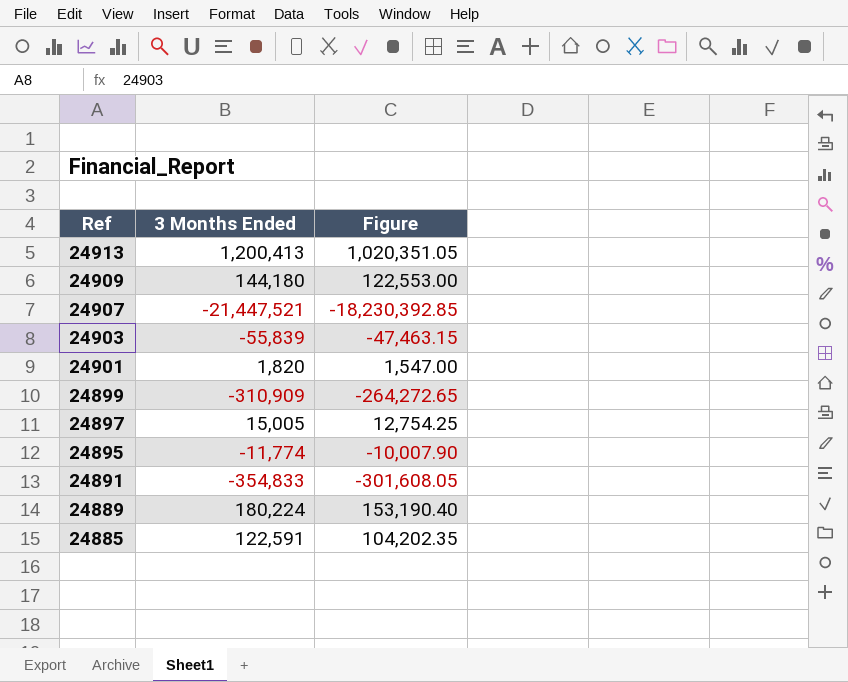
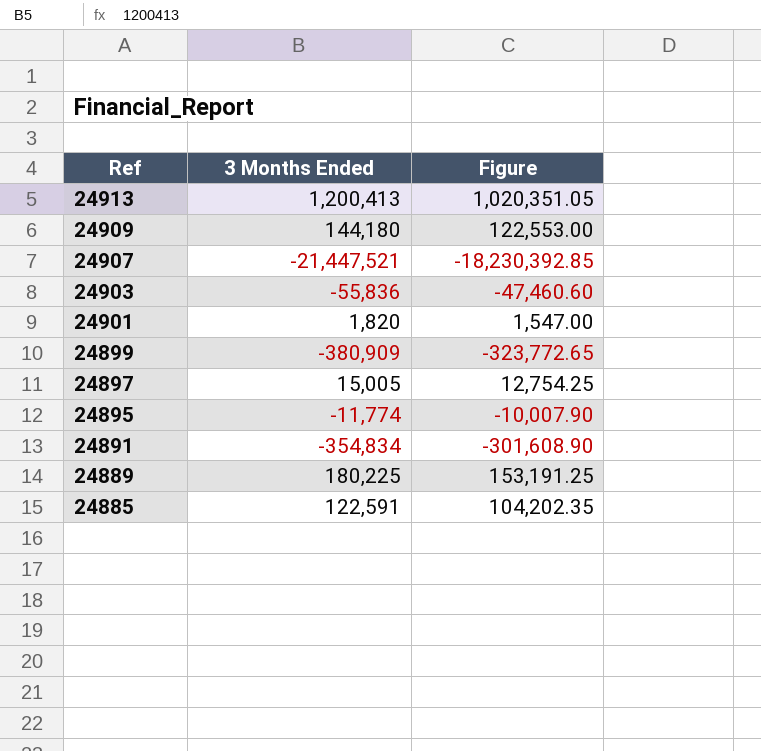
24903 | 3 Months Ended: -55,839 -> -55,836
24903 | Figure: -47,463.15 -> -47,460.60
24899 | 3 Months Ended: -310,909 -> -380,909
24899 | Figure: -264,272.65 -> -323,772.65
24891 | 3 Months Ended: -354,833 -> -354,834
24891 | Figure: -301,608.05 -> -301,608.90
24889 | 3 Months Ended: 180,224 -> 180,225
24889 | Figure: 153,190.40 -> 153,191.25

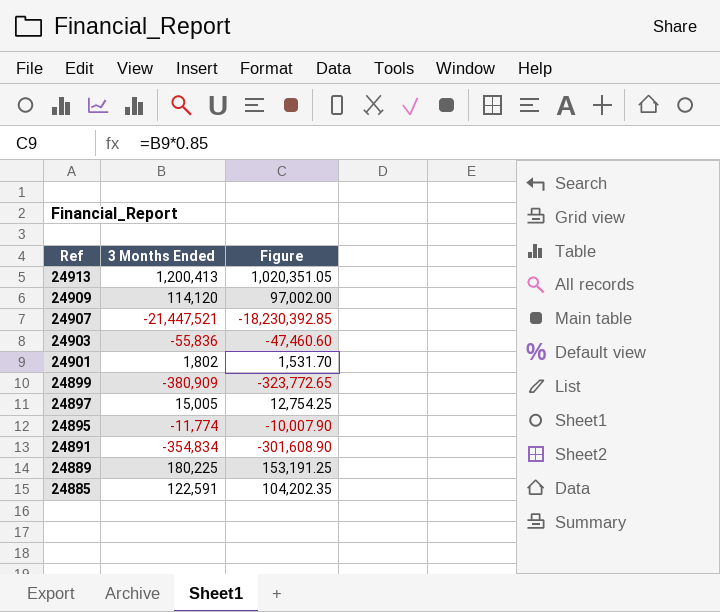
24909 | 3 Months Ended: 144,180 -> 114,120
24909 | Figure: 122,553.00 -> 97,002.00
24901 | 3 Months Ended: 1,820 -> 1,802
24901 | Figure: 1,547.00 -> 1,531.70

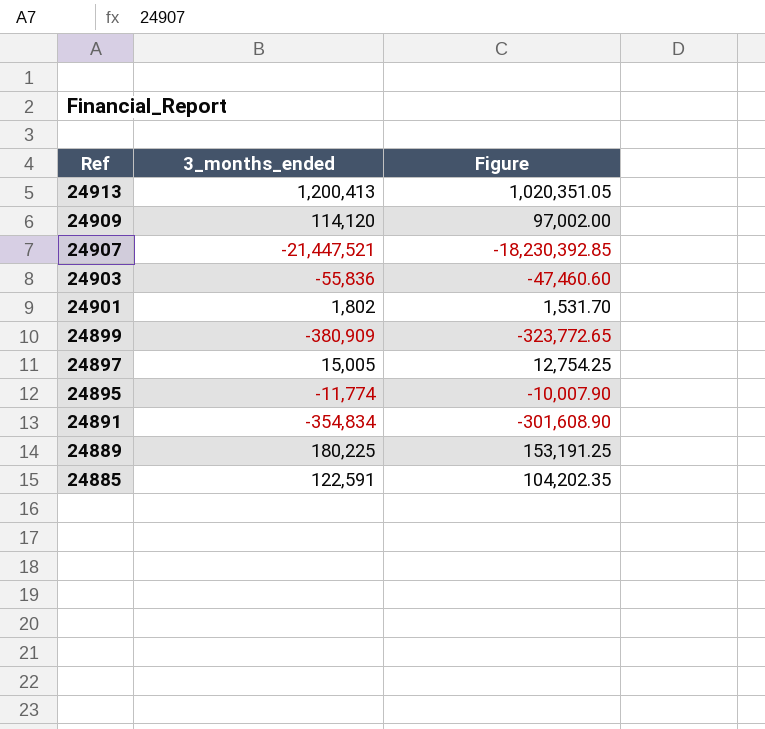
column name: 3 Months Ended -> 3_months_ended

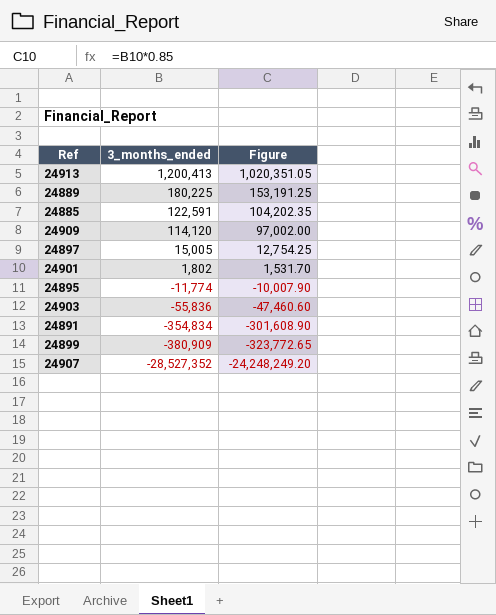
row order: Ref descending -> 3_months_ended descending
24907 | 3_months_ended: -21,447,521 -> -28,527,352
24907 | Figure: -18,230,392.85 -> -24,248,249.20

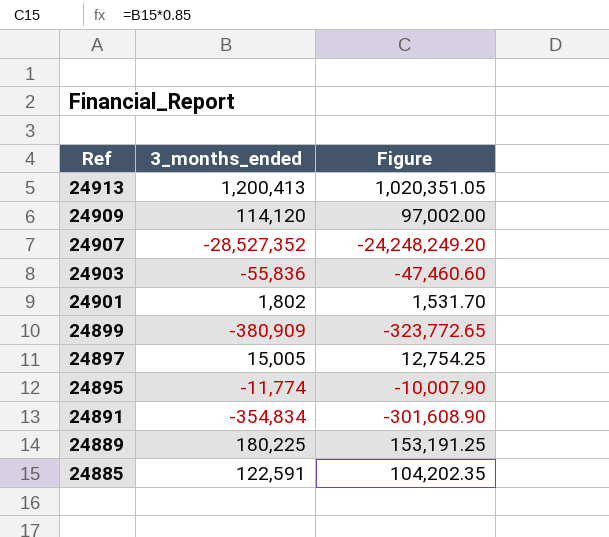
row order: 3_months_ended descending -> Ref descending

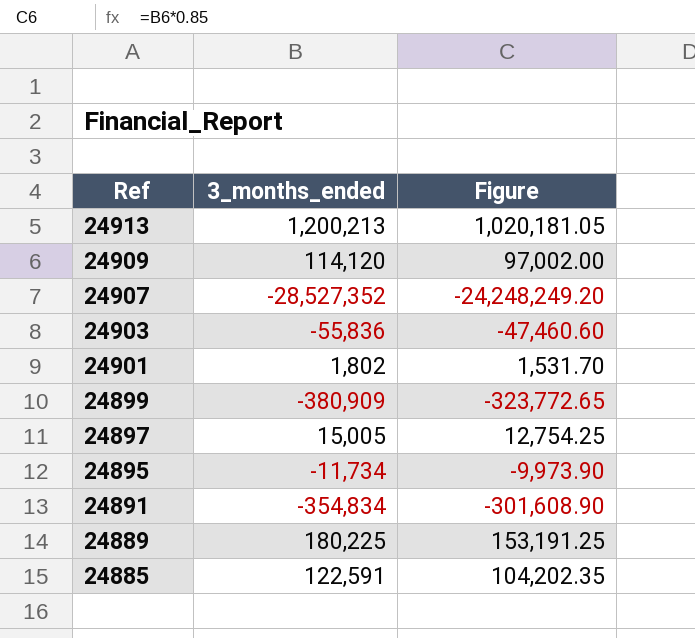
24913 | 3_months_ended: 1,200,413 -> 1,200,213
24913 | Figure: 1,020,351.05 -> 1,020,181.05
24895 | 3_months_ended: -11,774 -> -11,734
24895 | Figure: -10,007.90 -> -9,973.90

